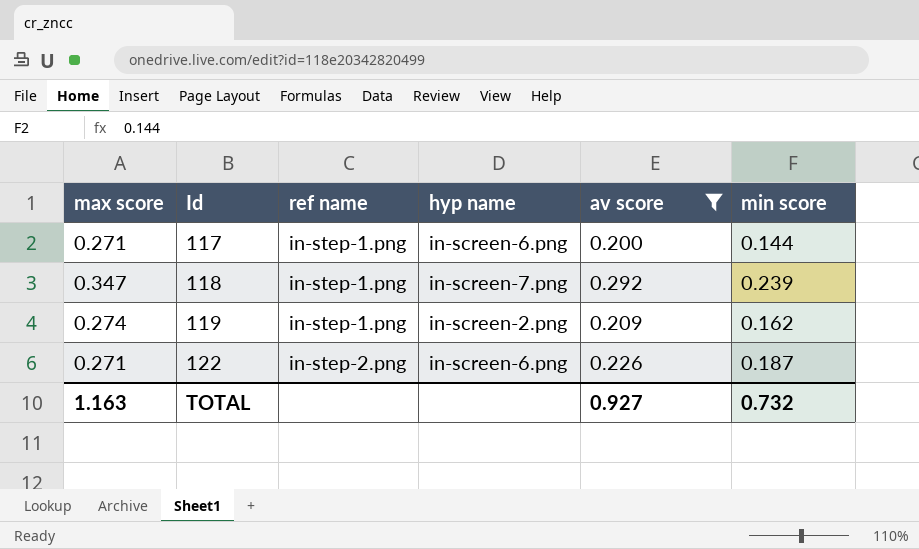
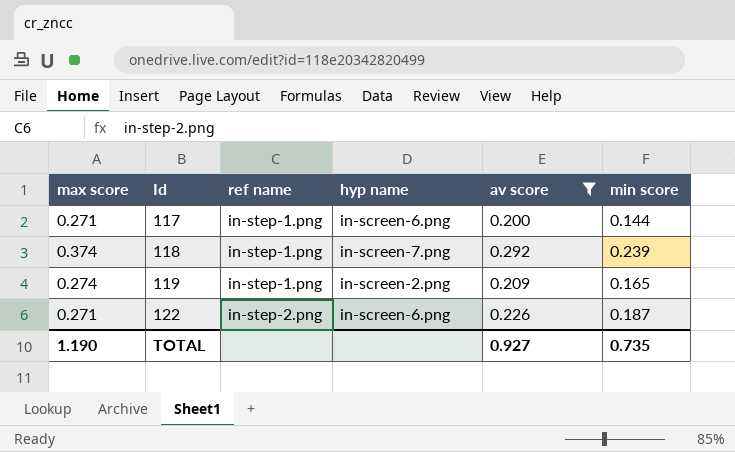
118 | max score: 0.347 -> 0.374
119 | min score: 0.162 -> 0.165
TOTAL | max score: 1.163 -> 1.190
TOTAL | min score: 0.732 -> 0.735

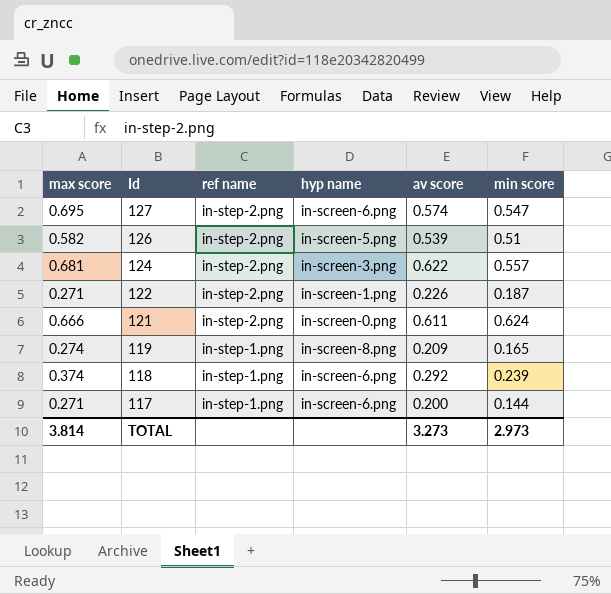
filter: av score <= 0.292 -> none
row order: Id ascending -> Id descending
122 | hyp name: in-screen-6.png -> in-screen-1.png
119 | hyp name: in-screen-2.png -> in-screen-8.png
118 | hyp name: in-screen-7.png -> in-screen-6.png
TOTAL | max score: 1.190 -> 3.814
TOTAL | av score: 0.927 -> 3.273
TOTAL | min score: 0.735 -> 2.973

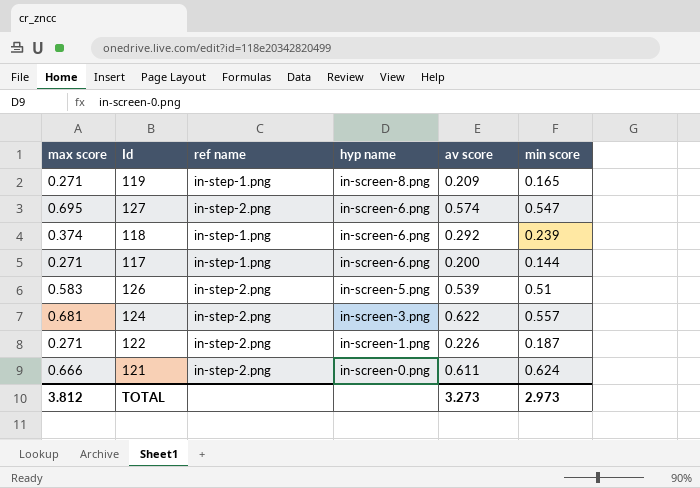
row order: Id descending -> hyp name descending
119 | max score: 0.274 -> 0.271
126 | max score: 0.582 -> 0.583
TOTAL | max score: 3.814 -> 3.812

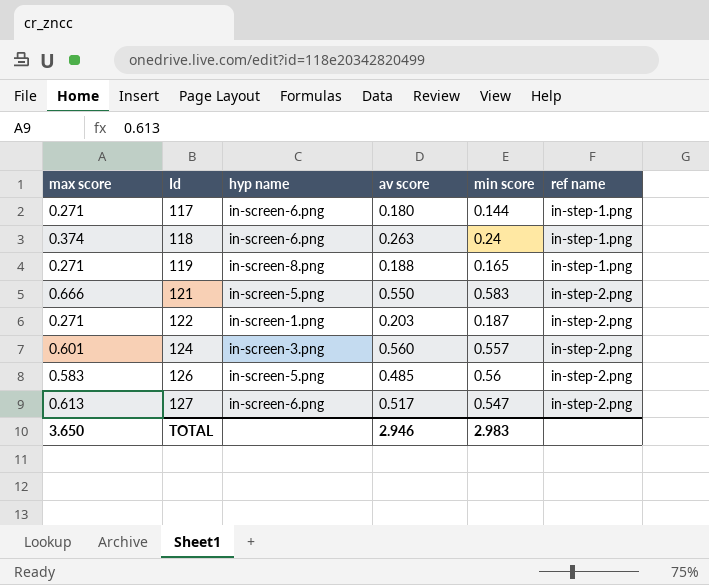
row order: hyp name descending -> Id ascending
column ref name | position: 3 -> 6
117 | av score: 0.200 -> 0.180
118 | av score: 0.292 -> 0.263
118 | min score: 0.239 -> 0.24
119 | av score: 0.209 -> 0.188
121 | hyp name: in-screen-0.png -> in-screen-5.png
121 | av score: 0.611 -> 0.550
121 | min score: 0.624 -> 0.583
122 | av score: 0.226 -> 0.203
124 | max score: 0.681 -> 0.601
124 | av score: 0.622 -> 0.560
126 | av score: 0.539 -> 0.485
126 | min score: 0.51 -> 0.56
127 | max score: 0.695 -> 0.613
127 | av score: 0.574 -> 0.517
TOTAL | max score: 3.812 -> 3.650
TOTAL | av score: 3.273 -> 2.946
TOTAL | min score: 2.973 -> 2.983

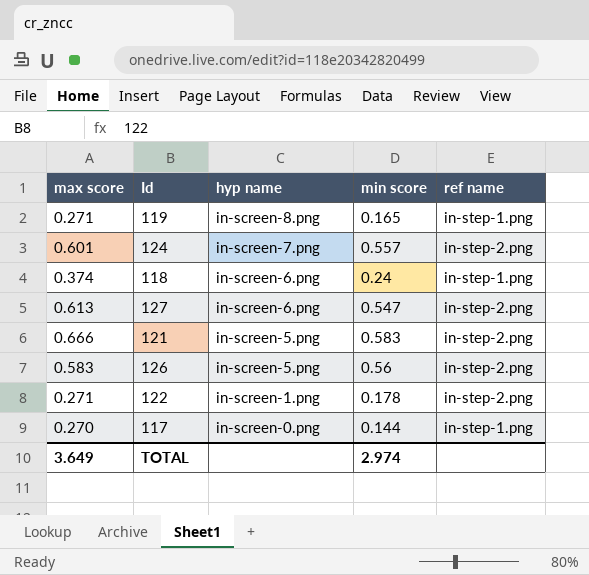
row order: Id ascending -> hyp name descending
column av score | position: 4 -> none
124 | hyp name: in-screen-3.png -> in-screen-7.png
122 | min score: 0.187 -> 0.178
117 | max score: 0.271 -> 0.270
117 | hyp name: in-screen-6.png -> in-screen-0.png
TOTAL | max score: 3.650 -> 3.649
TOTAL | min score: 2.983 -> 2.974

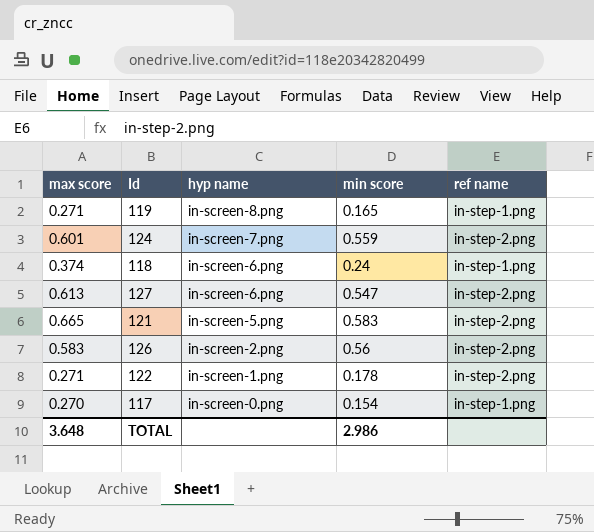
124 | min score: 0.557 -> 0.559
121 | max score: 0.666 -> 0.665
126 | hyp name: in-screen-5.png -> in-screen-2.png
117 | min score: 0.144 -> 0.154
TOTAL | max score: 3.649 -> 3.648
TOTAL | min score: 2.974 -> 2.986

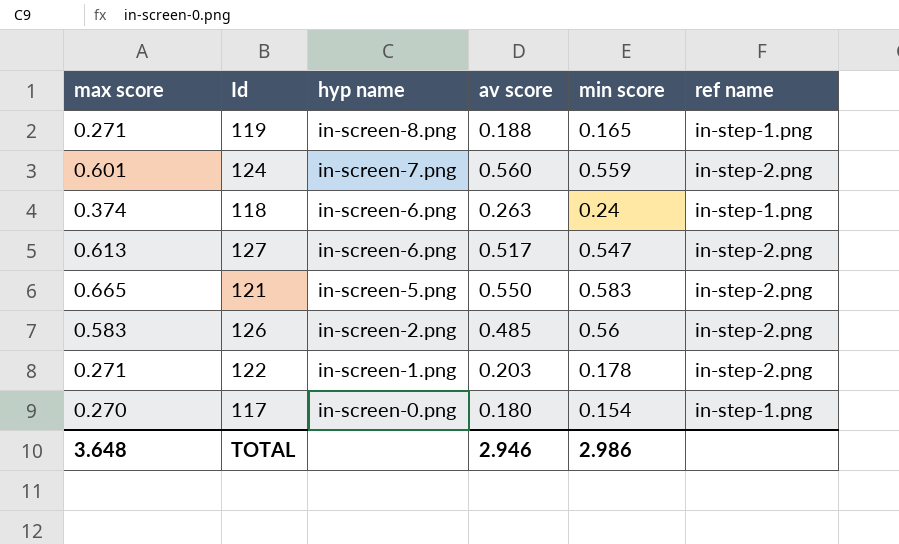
column av score | position: none -> 4

